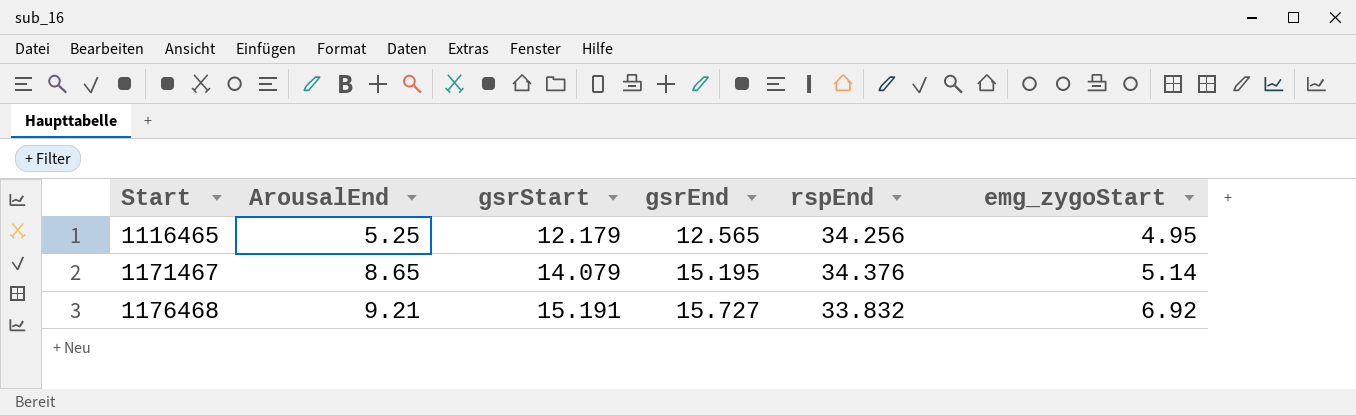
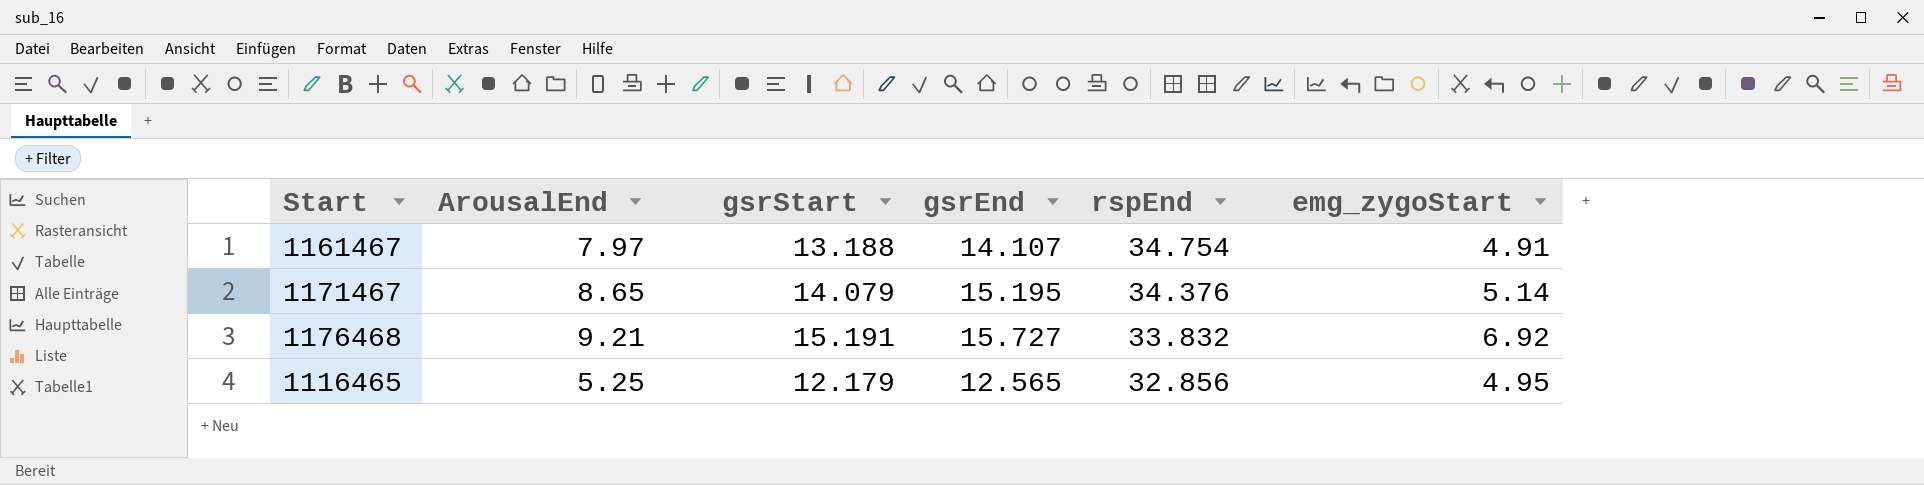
row order: Start ascending -> rspEnd descending
row 1161467: none -> 7.97 | 13.188 | 14.107 | 34.754 | 4.91
1116465 | rspEnd: 34.256 -> 32.856

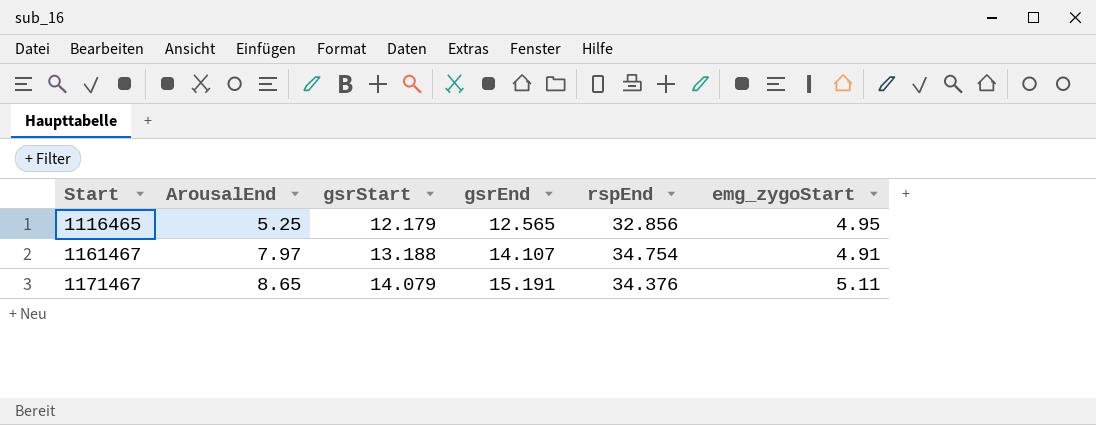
row order: rspEnd descending -> Start ascending
row 1176468: 9.21 | 15.191 | 15.727 | 33.832 | 6.92 -> none
1171467 | gsrEnd: 15.195 -> 15.191
1171467 | emg_zygoStart: 5.14 -> 5.11

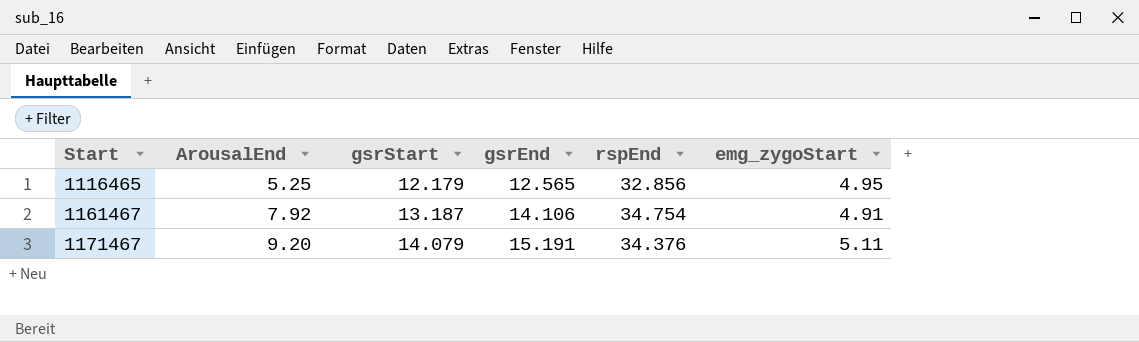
1161467 | ArousalEnd: 7.97 -> 7.92
1161467 | gsrStart: 13.188 -> 13.187
1161467 | gsrEnd: 14.107 -> 14.106
1171467 | ArousalEnd: 8.65 -> 9.20

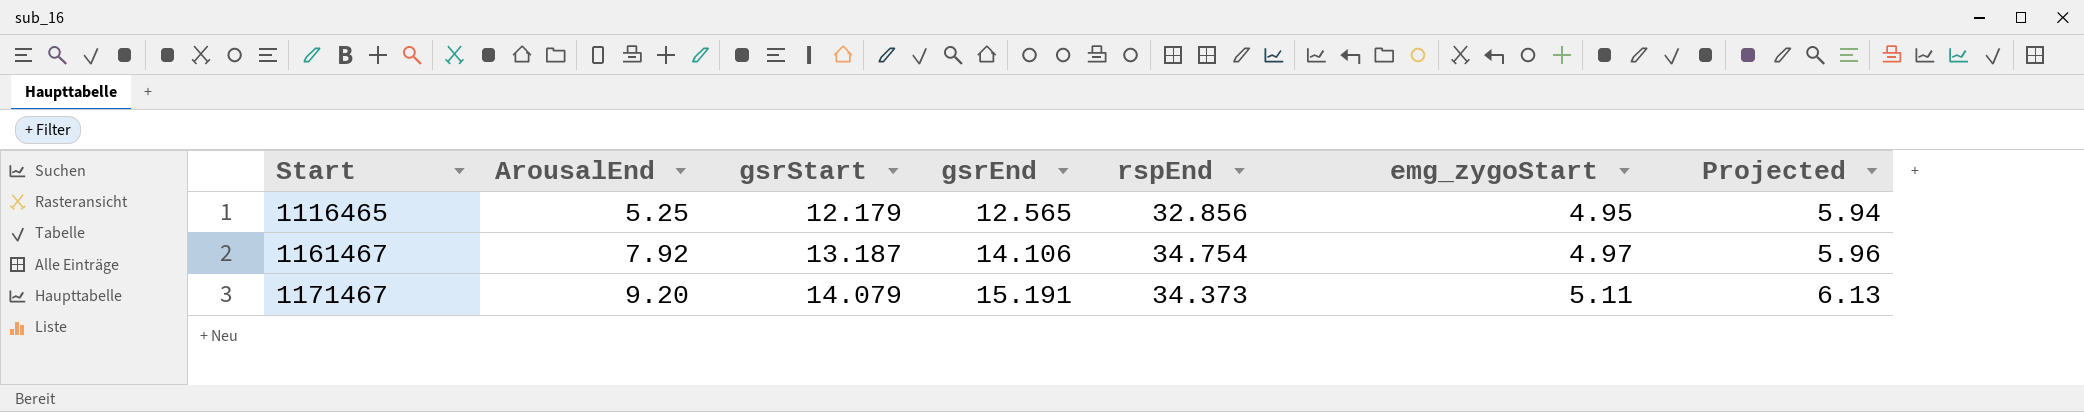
column Projected | formula: none -> [emg_zygoStart] * 1.2
1161467 | emg_zygoStart: 4.91 -> 4.97
1171467 | rspEnd: 34.376 -> 34.373

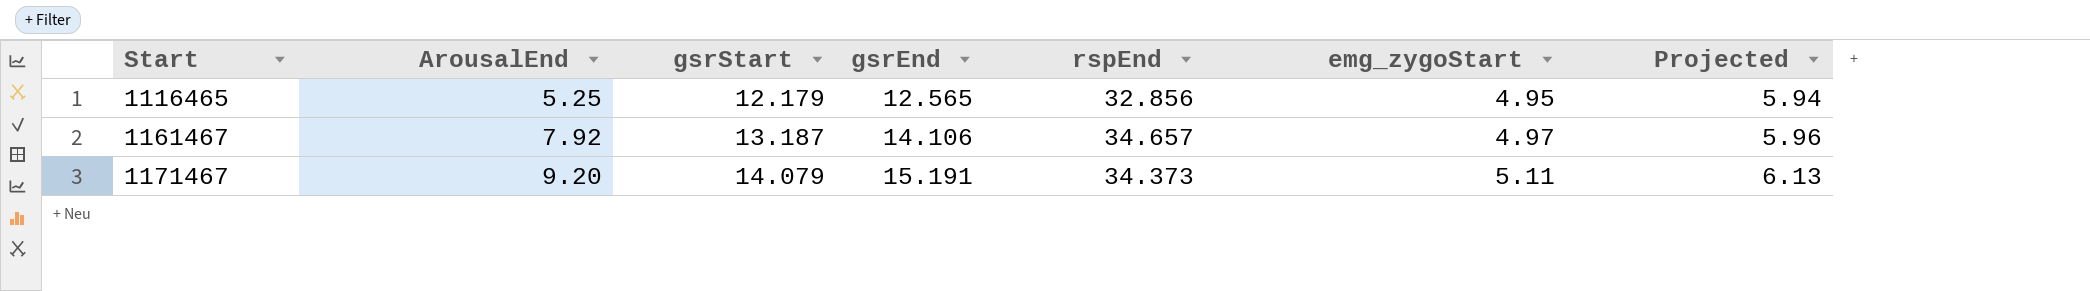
1161467 | rspEnd: 34.754 -> 34.657

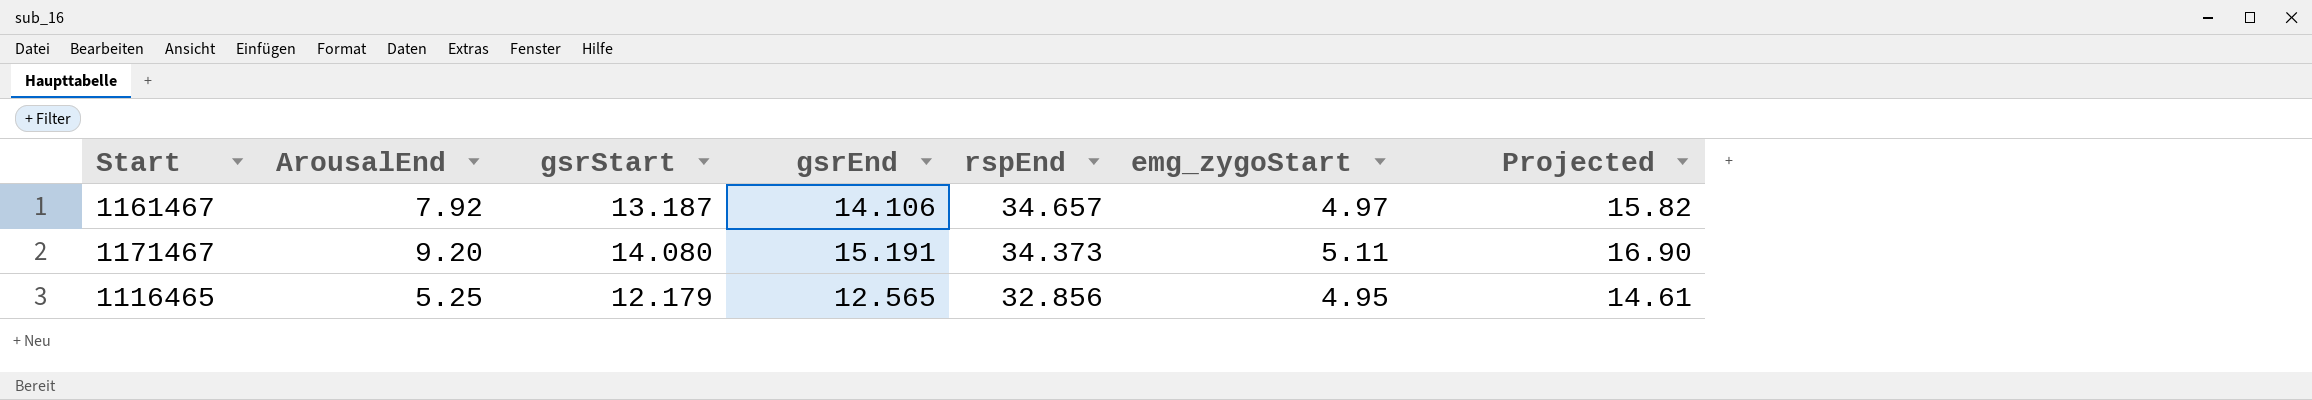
row order: Start ascending -> rspEnd descending
column Projected | formula: [emg_zygoStart] * 1.2 -> [gsrStart] * 1.2
1171467 | gsrStart: 14.079 -> 14.080

